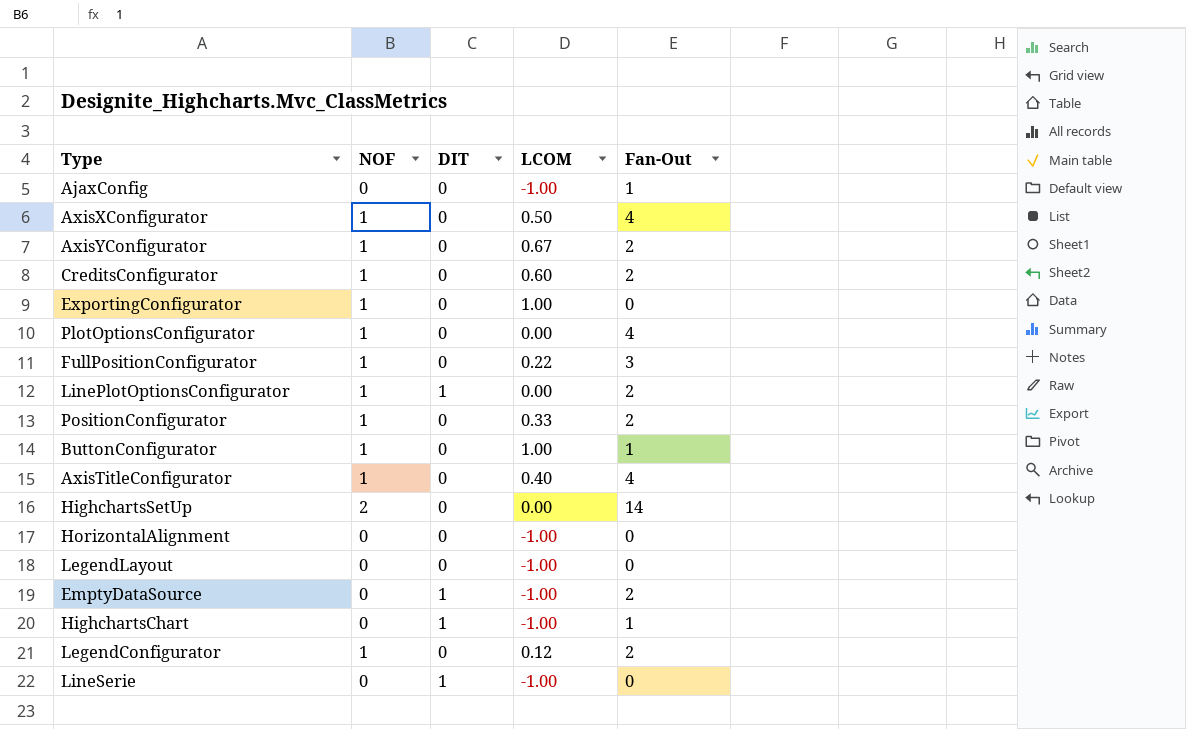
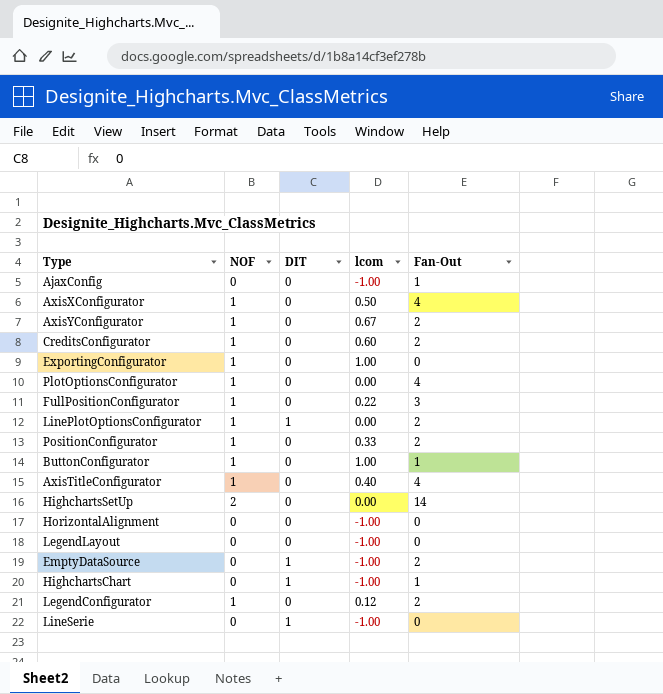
column name: LCOM -> lcom

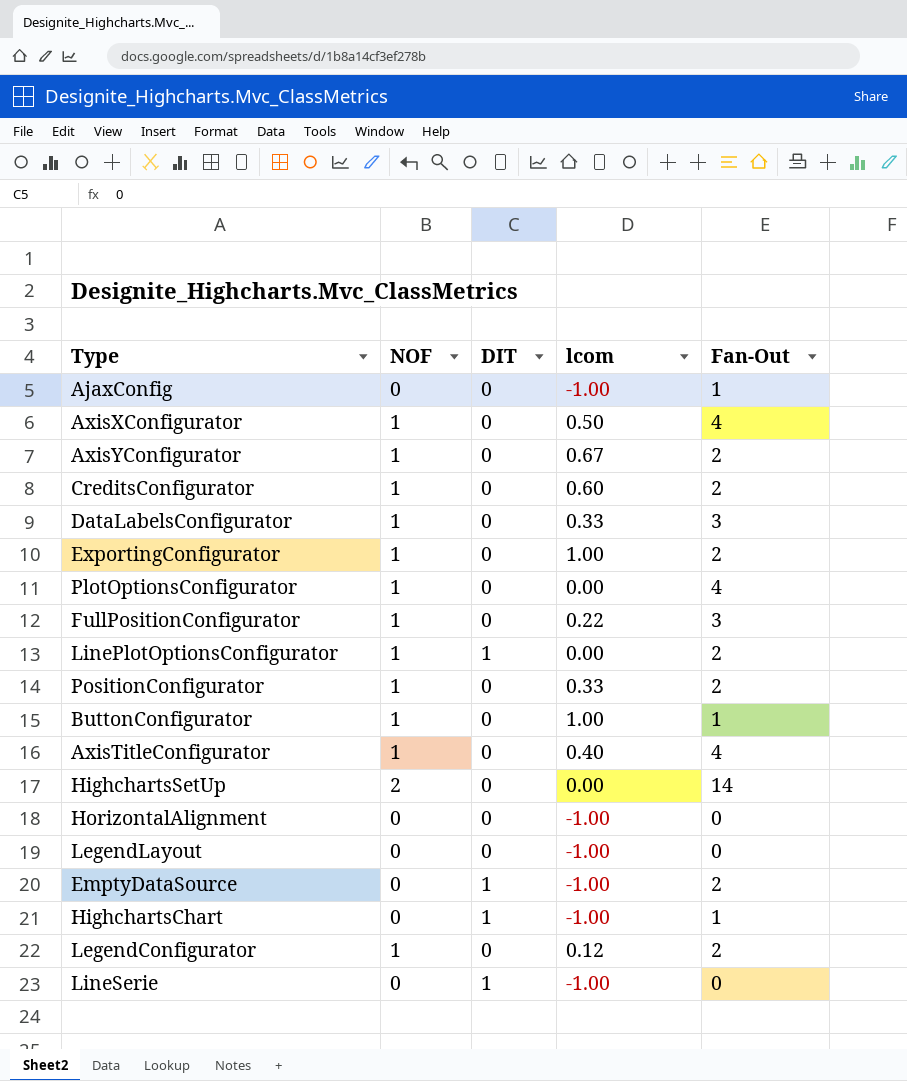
row DataLabelsConfigurator: none -> 1 | 0 | 0.33 | 3
ExportingConfigurator | Fan-Out: 0 -> 2

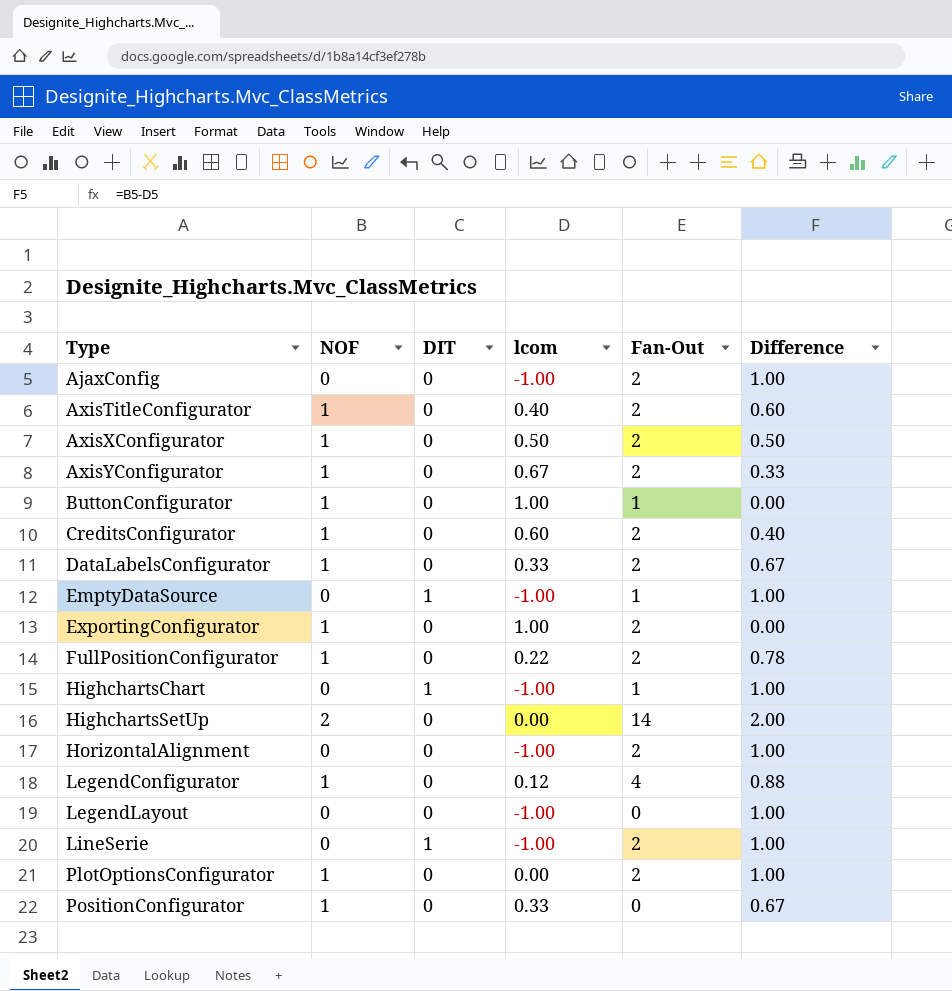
row order: none -> Type ascending
column Difference | formula: none -> [NOF] - [lcom]
row LinePlotOptionsConfigurator: 1 | 1 | 0.00 | 2 -> none
AjaxConfig | Fan-Out: 1 -> 2
AxisTitleConfigurator | Fan-Out: 4 -> 2
AxisXConfigurator | Fan-Out: 4 -> 2
DataLabelsConfigurator | Fan-Out: 3 -> 2
EmptyDataSource | Fan-Out: 2 -> 1
FullPositionConfigurator | Fan-Out: 3 -> 2
HorizontalAlignment | Fan-Out: 0 -> 2
LegendConfigurator | Fan-Out: 2 -> 4
LineSerie | Fan-Out: 0 -> 2
PlotOptionsConfigurator | Fan-Out: 4 -> 2
PositionConfigurator | Fan-Out: 2 -> 0

